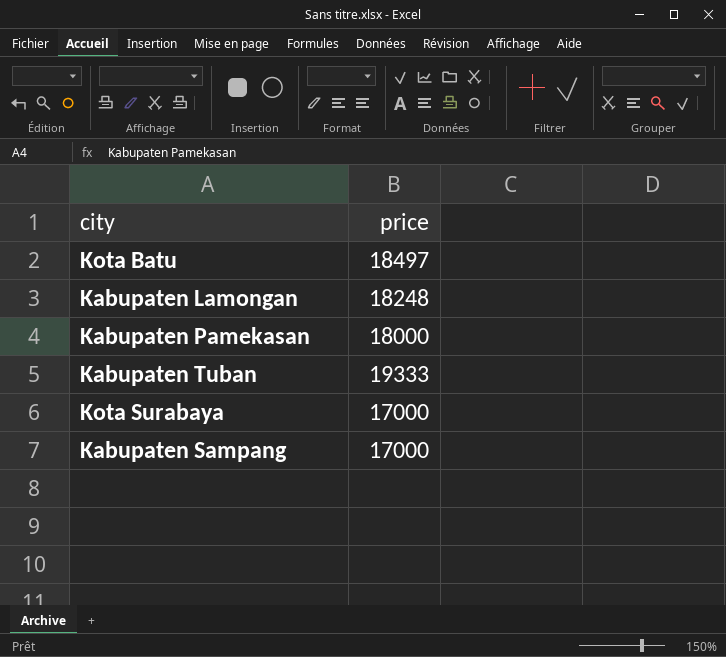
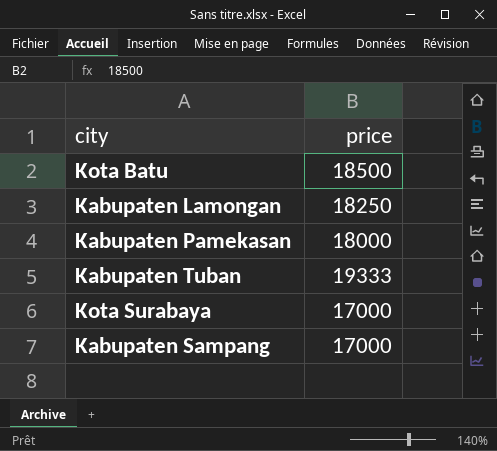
Kota Batu | price: 18497 -> 18500
Kabupaten Lamongan | price: 18248 -> 18250

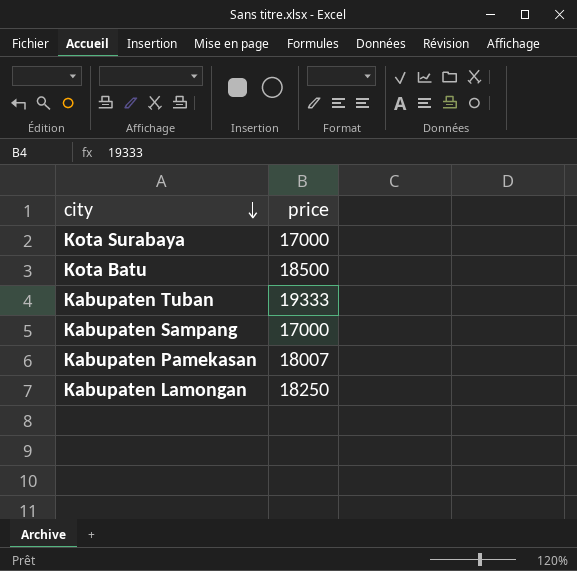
row order: none -> city descending
Kabupaten Pamekasan | price: 18000 -> 18007

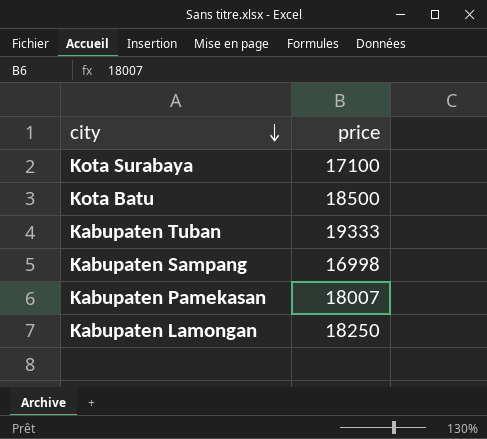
Kota Surabaya | price: 17000 -> 17100
Kabupaten Sampang | price: 17000 -> 16998

